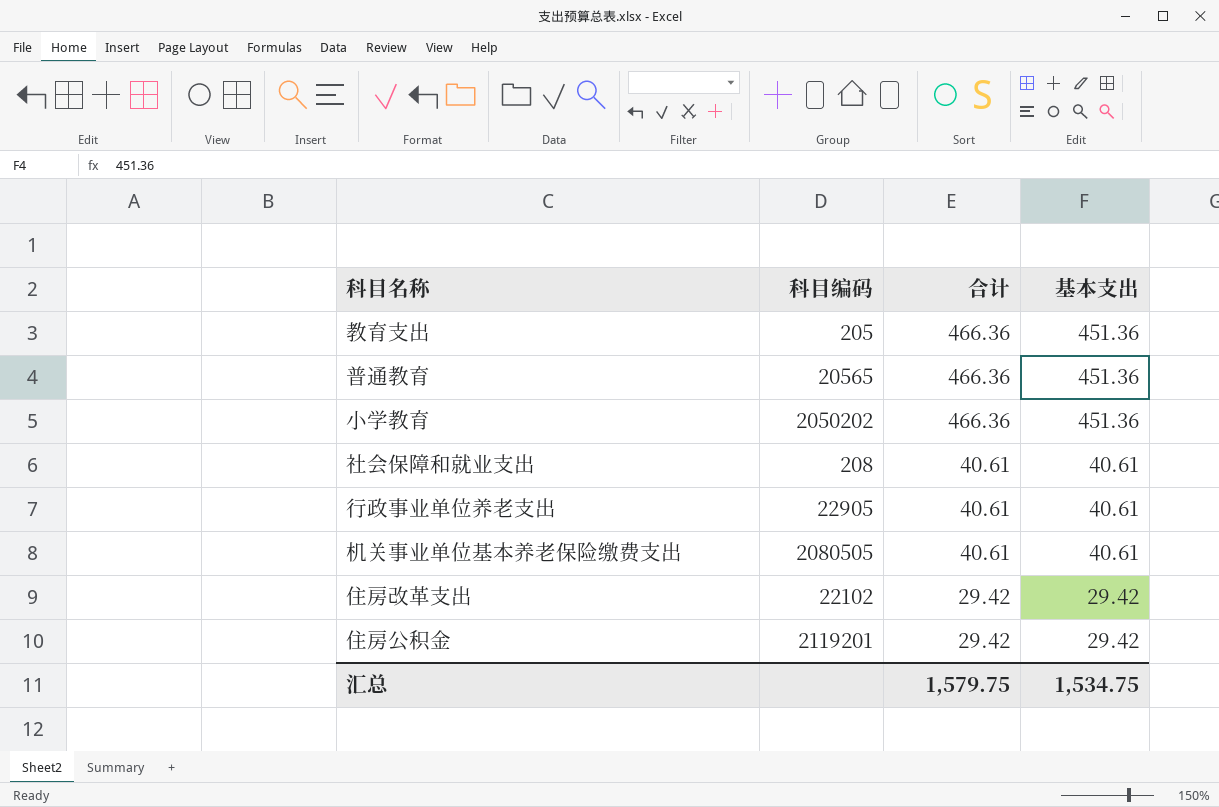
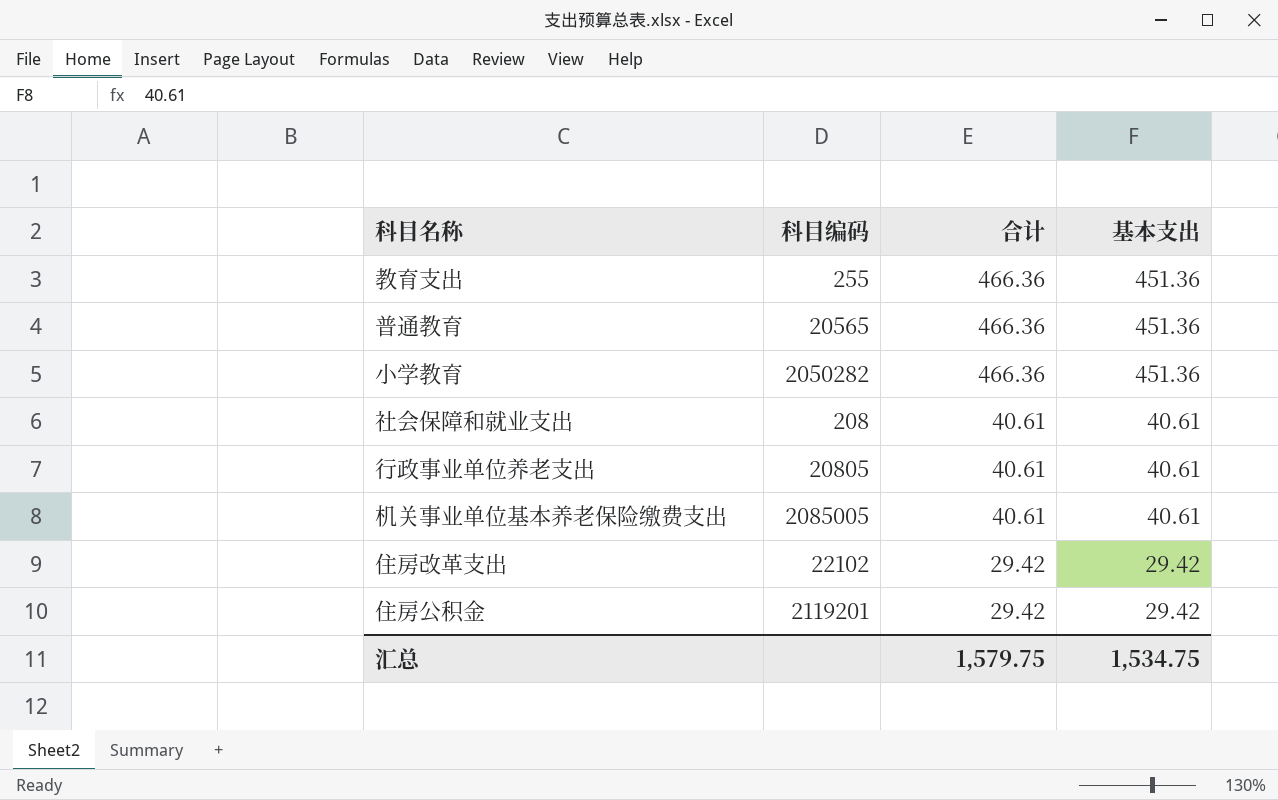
教育支出 | 科目编码: 205 -> 255
小学教育 | 科目编码: 2050202 -> 2050282
行政事业单位养老支出 | 科目编码: 22905 -> 20805
机关事业单位基本养老保险缴费支出 | 科目编码: 2080505 -> 2085005

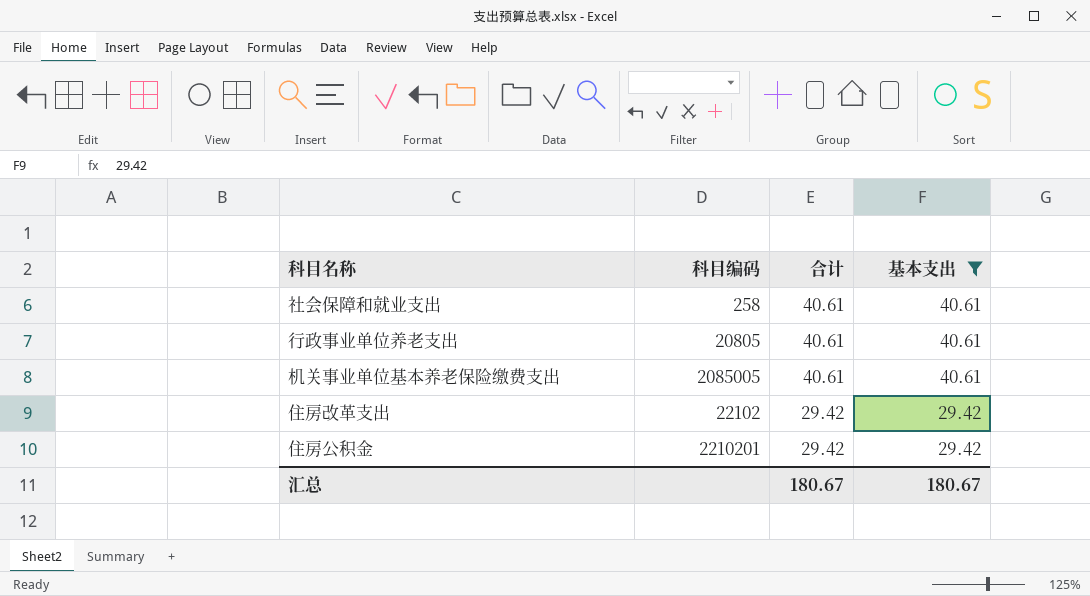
filter: none -> 基本支出 != 451.36
社会保障和就业支出 | 科目编码: 208 -> 258
住房公积金 | 科目编码: 2119201 -> 2210201
汇总 | 合计: 1,579.75 -> 180.67
汇总 | 基本支出: 1,534.75 -> 180.67

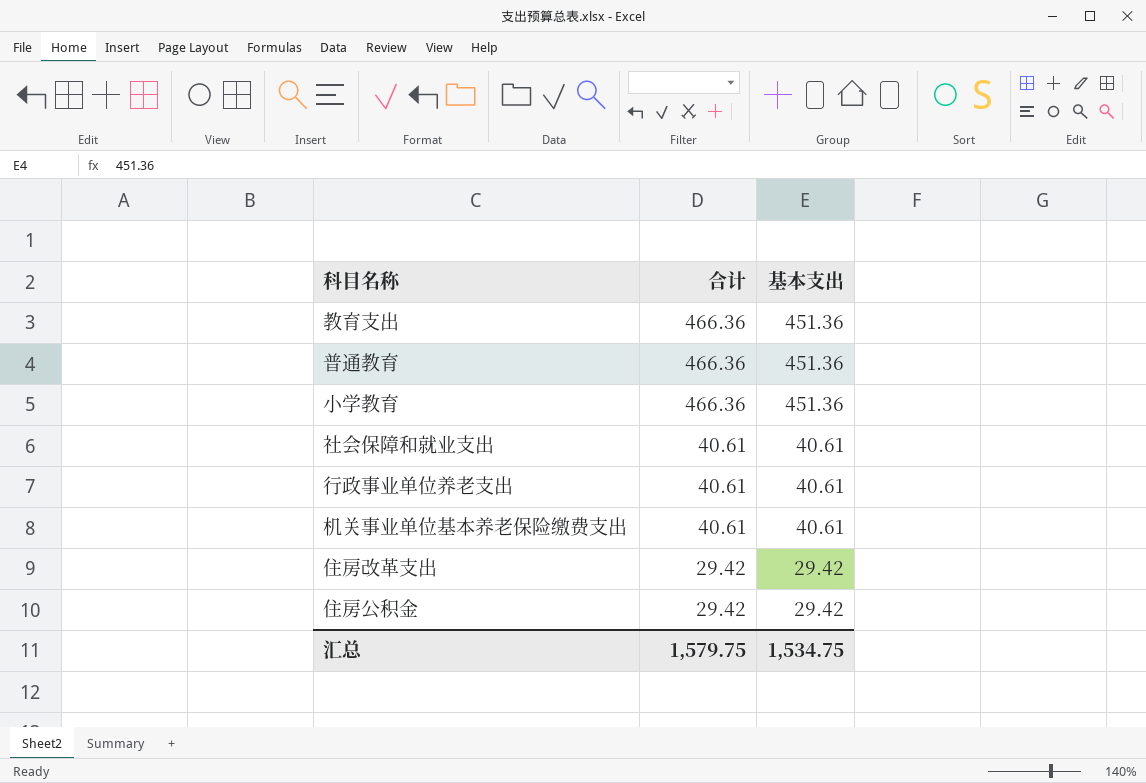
filter: 基本支出 != 451.36 -> none
column 科目编码 | position: 2 -> none
汇总 | 合计: 180.67 -> 1,579.75
汇总 | 基本支出: 180.67 -> 1,534.75

